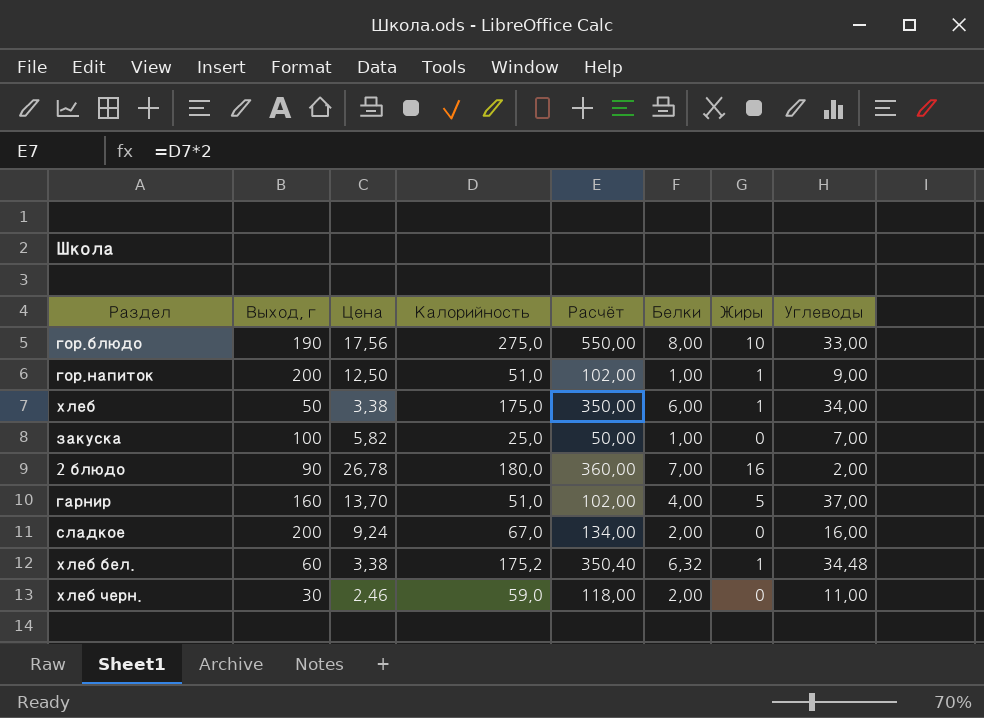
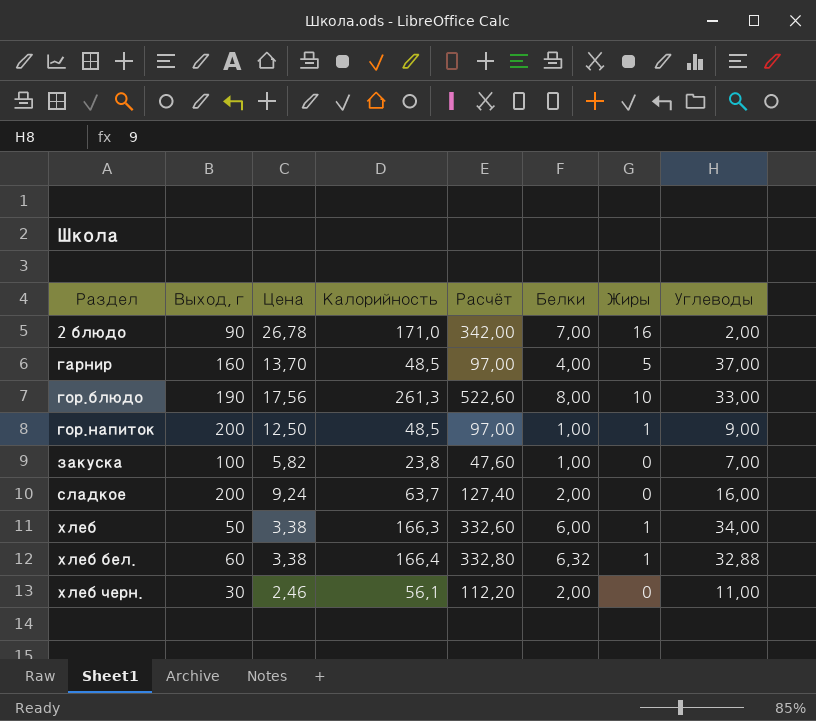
row order: none -> Раздел ascending
2 блюдо | Калорийность: 180,0 -> 171,0
2 блюдо | Расчёт: 360,00 -> 342,00
гарнир | Калорийность: 51,0 -> 48,5
гарнир | Расчёт: 102,00 -> 97,00
гор.блюдо | Калорийность: 275,0 -> 261,3
гор.блюдо | Расчёт: 550,00 -> 522,60
гор.напиток | Калорийность: 51,0 -> 48,5
гор.напиток | Расчёт: 102,00 -> 97,00
закуска | Калорийность: 25,0 -> 23,8
закуска | Расчёт: 50,00 -> 47,60
сладкое | Калорийность: 67,0 -> 63,7
сладкое | Расчёт: 134,00 -> 127,40
хлеб | Калорийность: 175,0 -> 166,3
хлеб | Расчёт: 350,00 -> 332,60
хлеб бел. | Калорийность: 175,2 -> 166,4
хлеб бел. | Расчёт: 350,40 -> 332,80
хлеб бел. | Углеводы: 34,48 -> 32,88
хлеб черн. | Калорийность: 59,0 -> 56,1
хлеб черн. | Расчёт: 118,00 -> 112,20

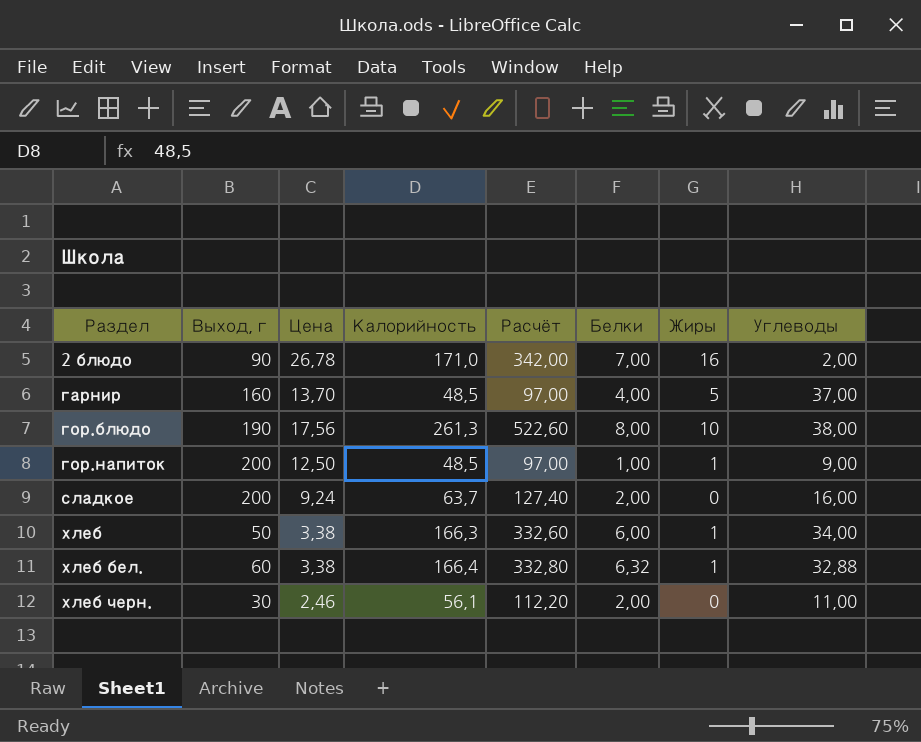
row закуска: 100 | 5,82 | 23,8 | 47,60 | 1,00 | 0 | 7,00 -> none
гор.блюдо | Углеводы: 33,00 -> 38,00

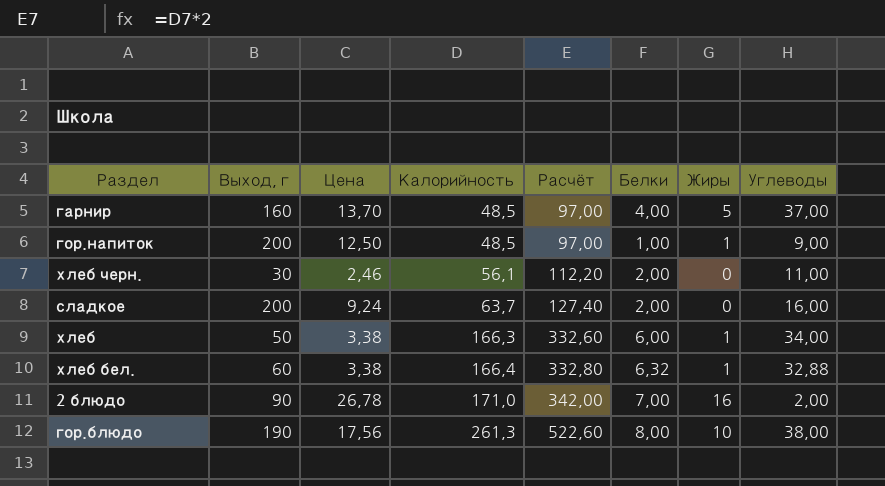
row order: Раздел ascending -> Калорийность ascending

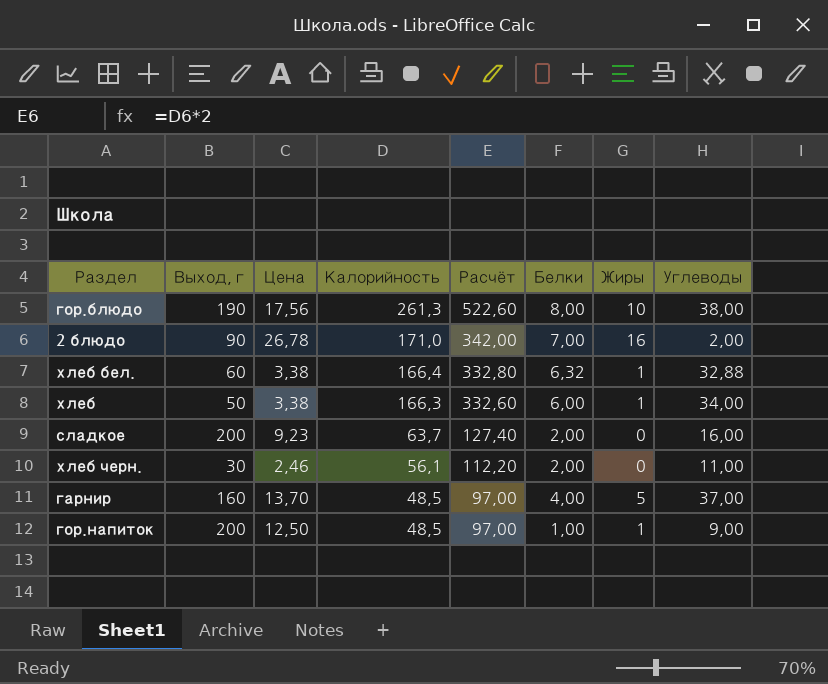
row order: Калорийность ascending -> Калорийность descending
сладкое | Цена: 9,24 -> 9,23

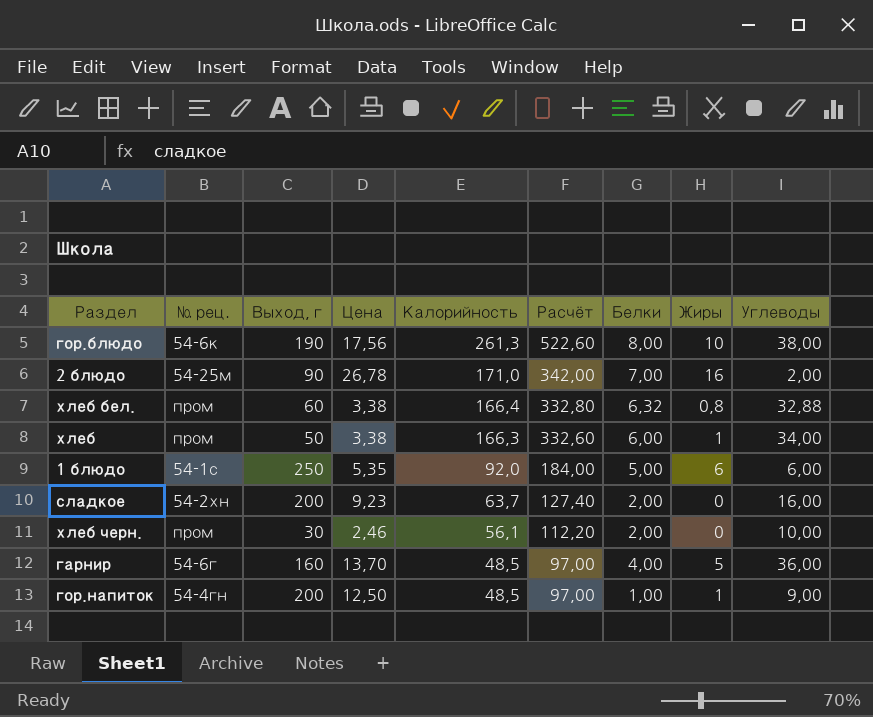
column № рец. | position: none -> 2
хлеб бел. | Жиры: 1 -> 0,8
row 1 блюдо: none -> 54-1с | 250 | 5,35 | 92,0 | 184,00 | 5,00 | 6 | 6,00
хлеб черн. | Углеводы: 11,00 -> 10,00
гарнир | Углеводы: 37,00 -> 36,00

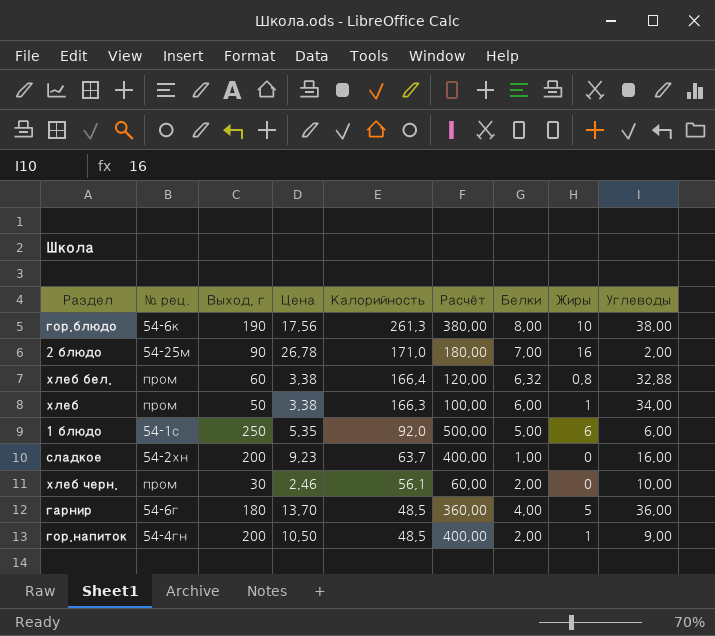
column Расчёт | formula: [Калорийность] * 2 -> [Выход, г] * 2
сладкое | Белки: 2,00 -> 1,00
гарнир | Выход, г: 160 -> 180
гор.напиток | Цена: 12,50 -> 10,50
гор.напиток | Белки: 1,00 -> 2,00

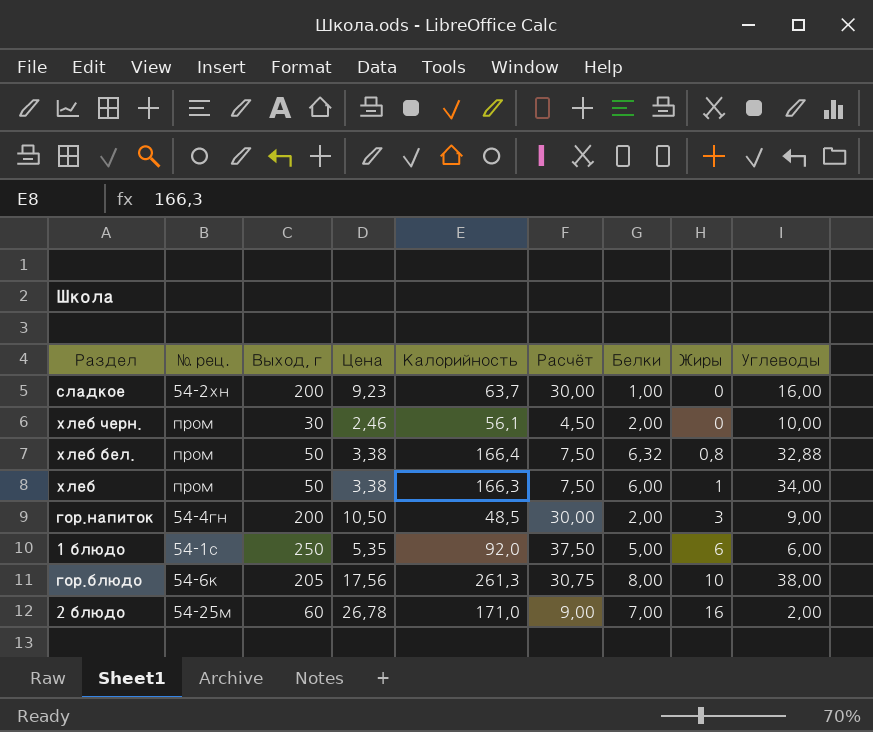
row order: Калорийность descending -> Жиры ascending
column Расчёт | formula: [Выход, г] * 2 -> [Выход, г] * 0,15
row гарнир: 54-6г | 180 | 13,70 | 48,5 | 360,00 | 4,00 | 5 | 36,00 -> none
хлеб бел. | Выход, г: 60 -> 50
гор.напиток | Жиры: 1 -> 3
гор.блюдо | Выход, г: 190 -> 205
2 блюдо | Выход, г: 90 -> 60

